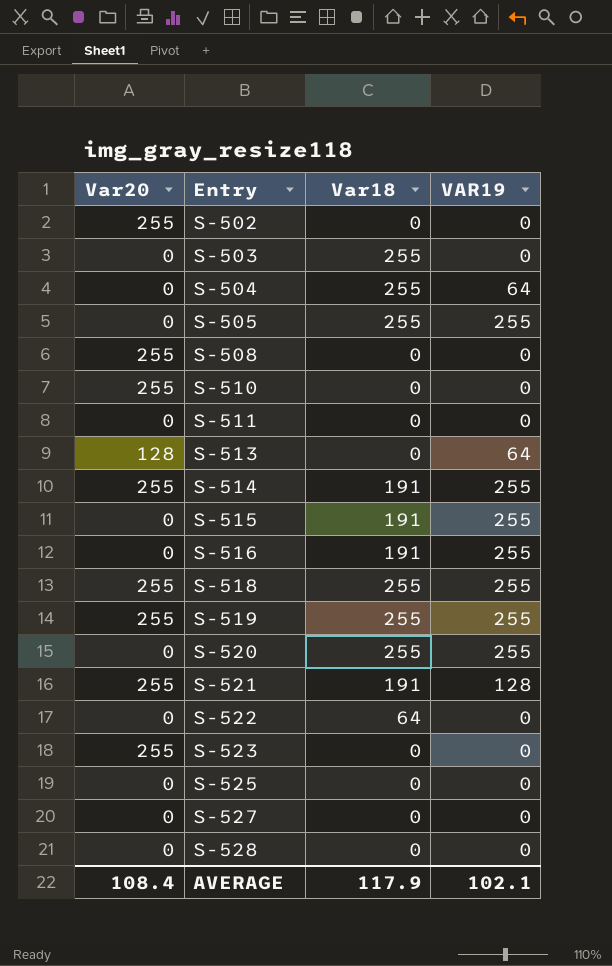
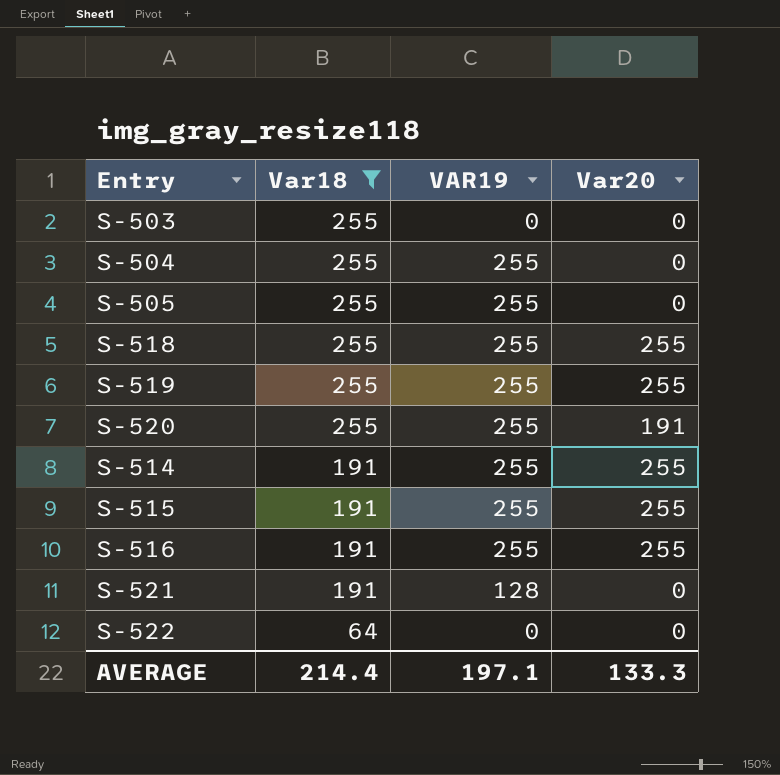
filter: none -> Var18 != 0
row order: Entry ascending -> Var18 descending
column Var20 | position: 1 -> 4
S-504 | VAR19: 64 -> 255
S-520 | Var20: 0 -> 191
S-515 | Var20: 0 -> 255
S-516 | Var20: 0 -> 255
S-521 | Var20: 255 -> 0
AVERAGE | Var18: 117.9 -> 214.4
AVERAGE | VAR19: 102.1 -> 197.1
AVERAGE | Var20: 108.4 -> 133.3

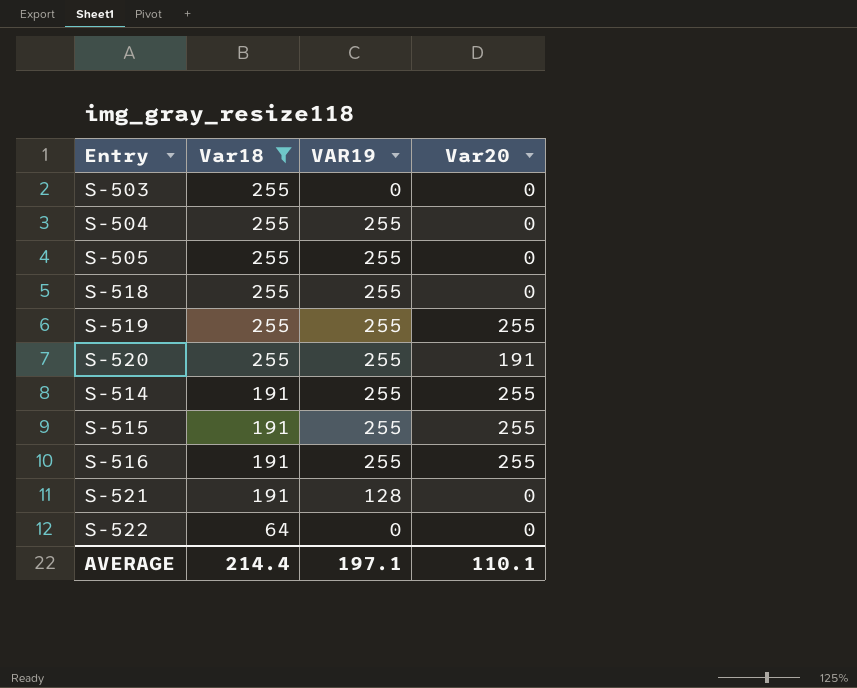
S-518 | Var20: 255 -> 0
AVERAGE | Var20: 133.3 -> 110.1

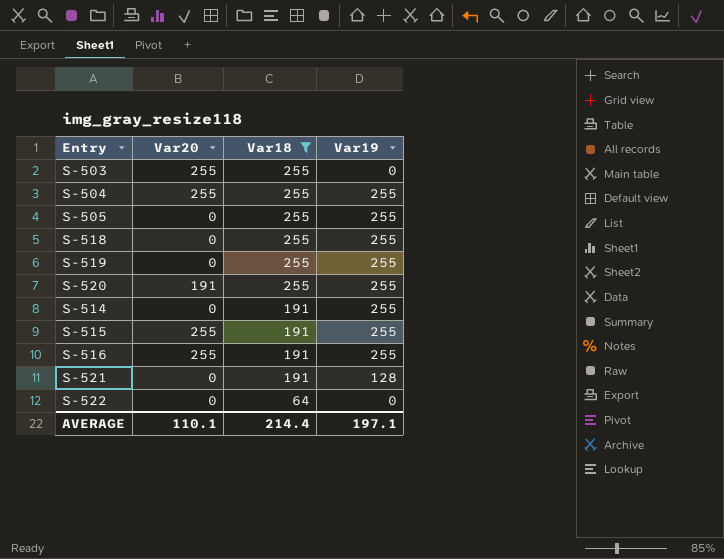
column Var20 | position: 4 -> 2
column name: VAR19 -> Var19
S-503 | Var20: 0 -> 255
S-504 | Var20: 0 -> 255
S-519 | Var20: 255 -> 0
S-514 | Var20: 255 -> 0

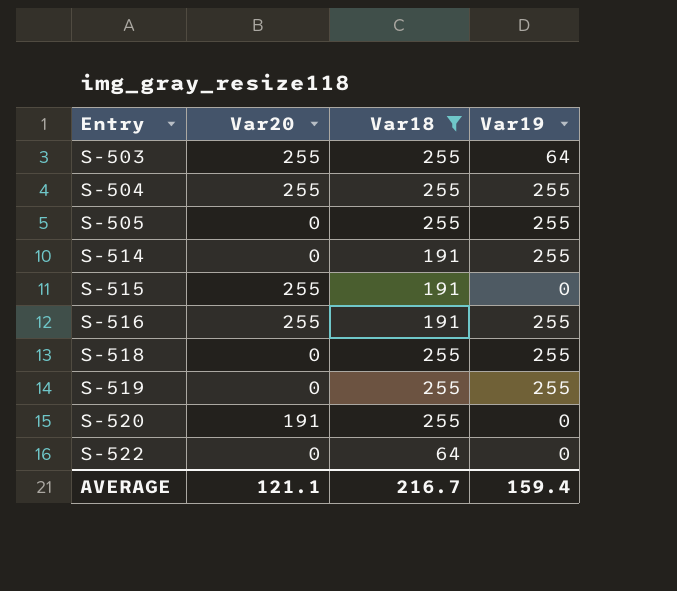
row order: Var18 descending -> Entry ascending
row S-521: 0 | 191 | 128 -> none
S-503 | Var19: 0 -> 64
S-515 | Var19: 255 -> 0
S-520 | Var19: 255 -> 0
AVERAGE | Var20: 110.1 -> 121.1
AVERAGE | Var18: 214.4 -> 216.7
AVERAGE | Var19: 197.1 -> 159.4

